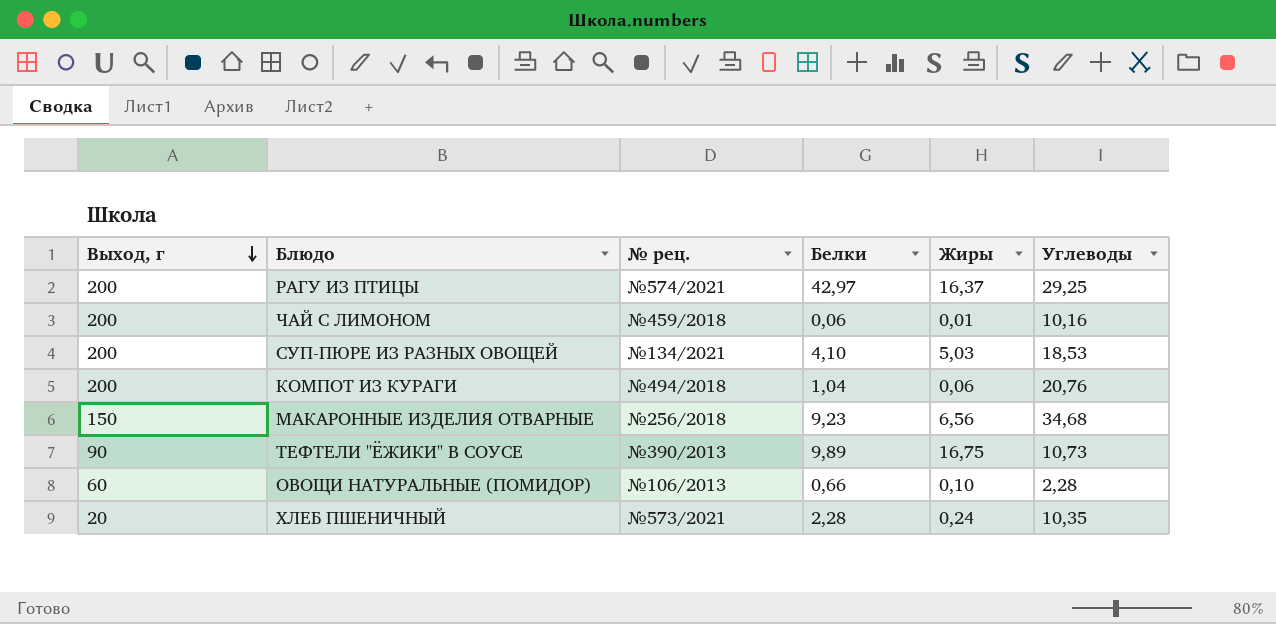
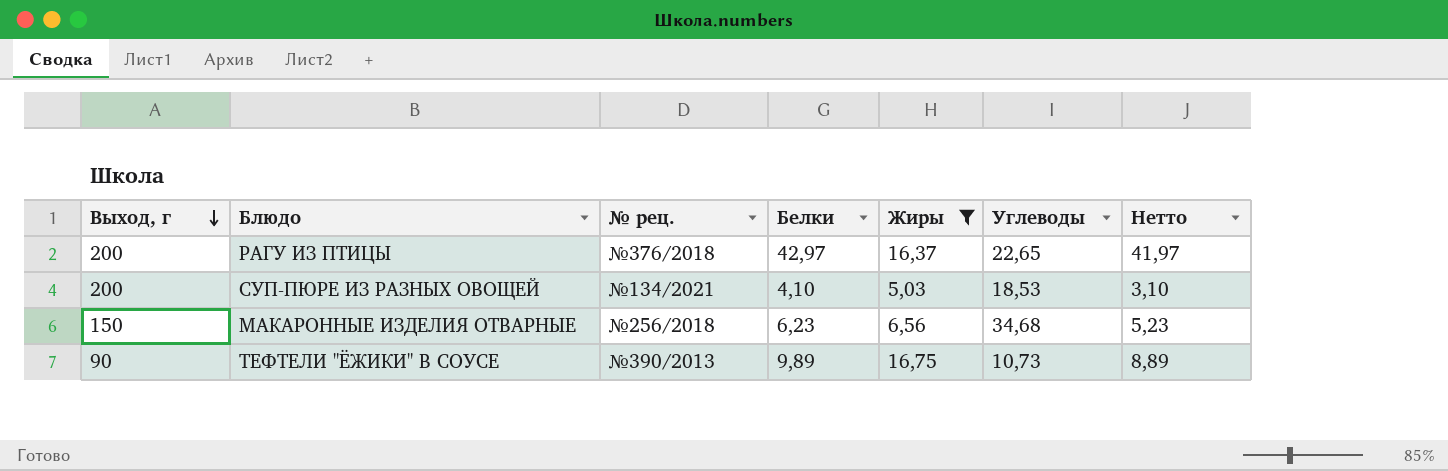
filter: none -> Жиры >= 5,03
column Нетто | formula: none -> [Белки] - 1
РАГУ ИЗ ПТИЦЫ | № рец.: №574/2021 -> №376/2018
РАГУ ИЗ ПТИЦЫ | Углеводы: 29,25 -> 22,65
МАКАРОННЫЕ ИЗДЕЛИЯ ОТВАРНЫЕ | Белки: 9,23 -> 6,23

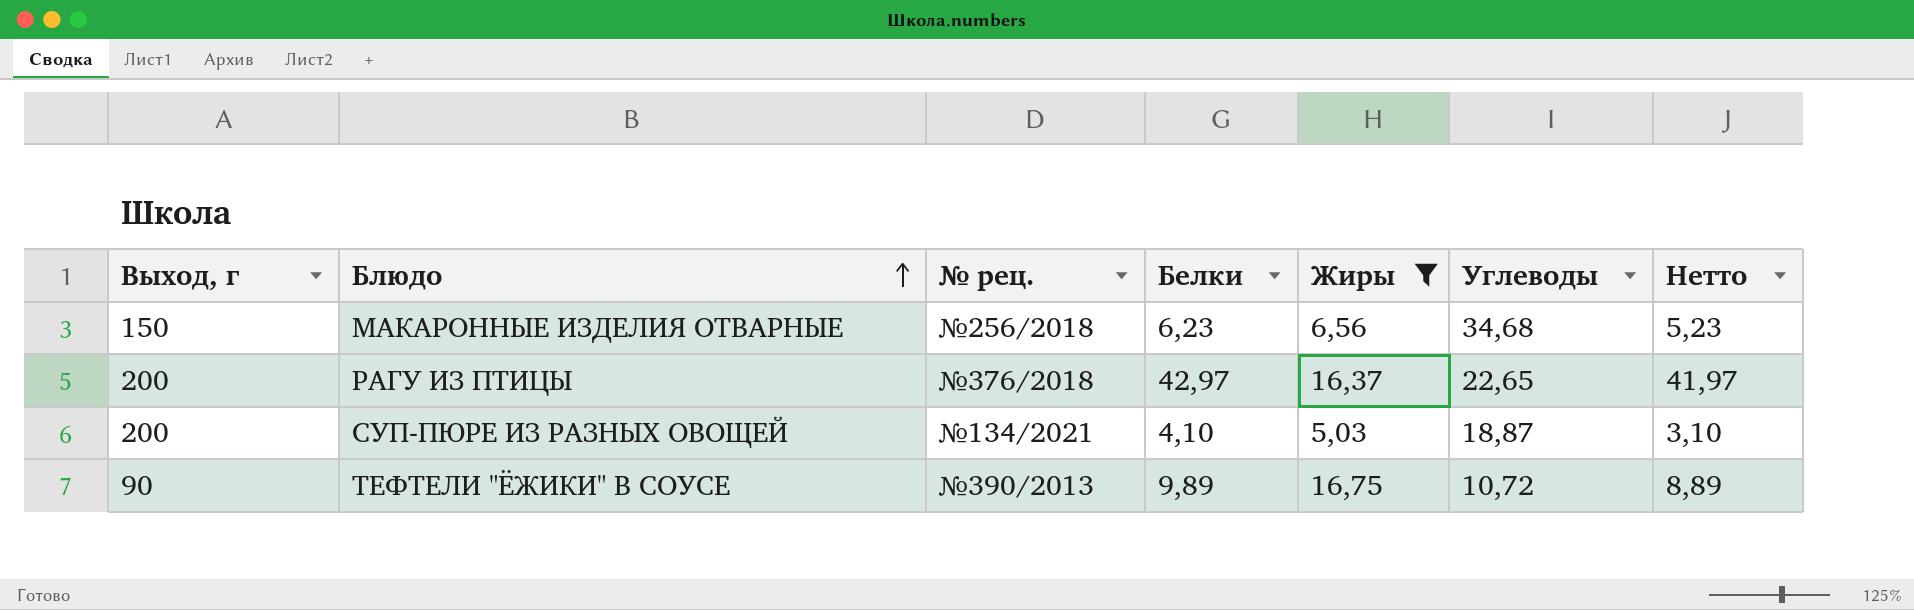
row order: Выход, г descending -> Блюдо ascending
СУП-ПЮРЕ ИЗ РАЗНЫХ ОВОЩЕЙ | Углеводы: 18,53 -> 18,87
ТЕФТЕЛИ "ЁЖИКИ" В СОУСЕ | Углеводы: 10,73 -> 10,72

